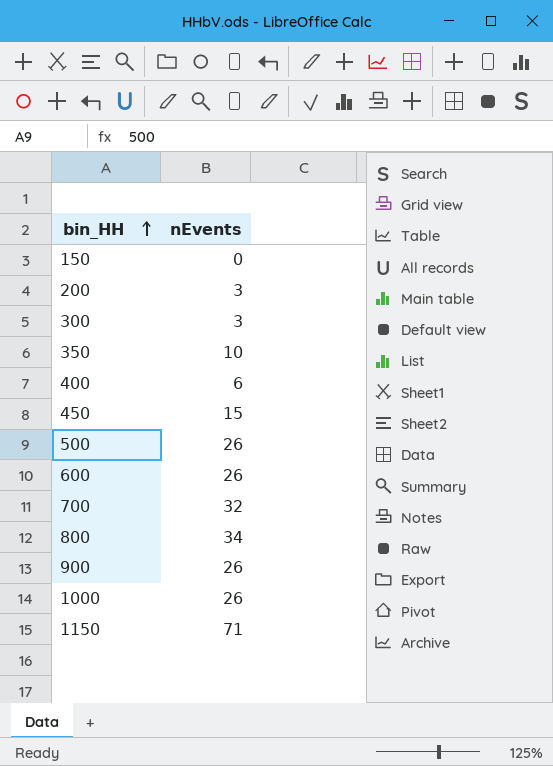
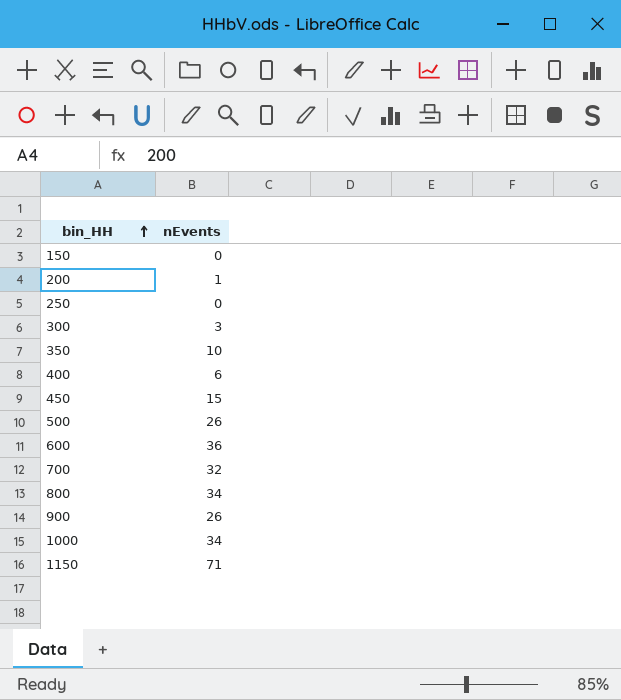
200 | nEvents: 3 -> 1
row 250: none -> 0
600 | nEvents: 26 -> 36
1000 | nEvents: 26 -> 34

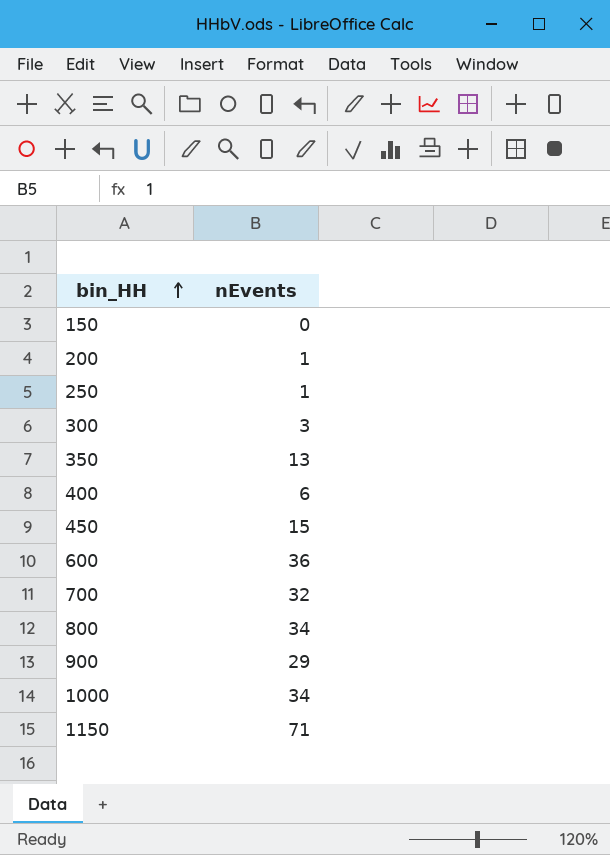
row 500: 26 -> none
250 | nEvents: 0 -> 1
350 | nEvents: 10 -> 13
900 | nEvents: 26 -> 29

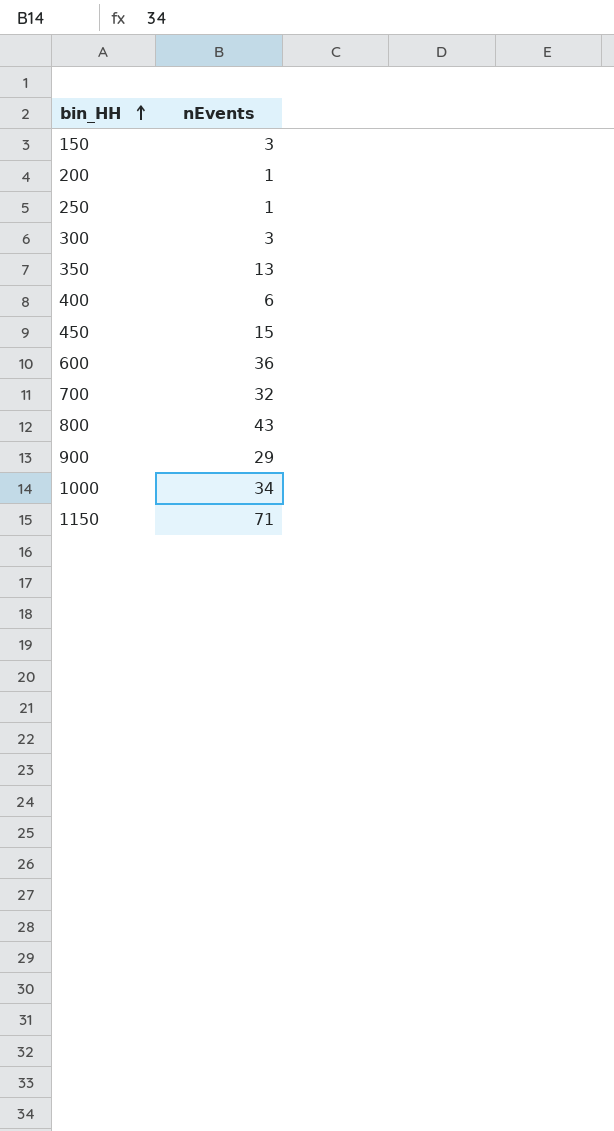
150 | nEvents: 0 -> 3
800 | nEvents: 34 -> 43

